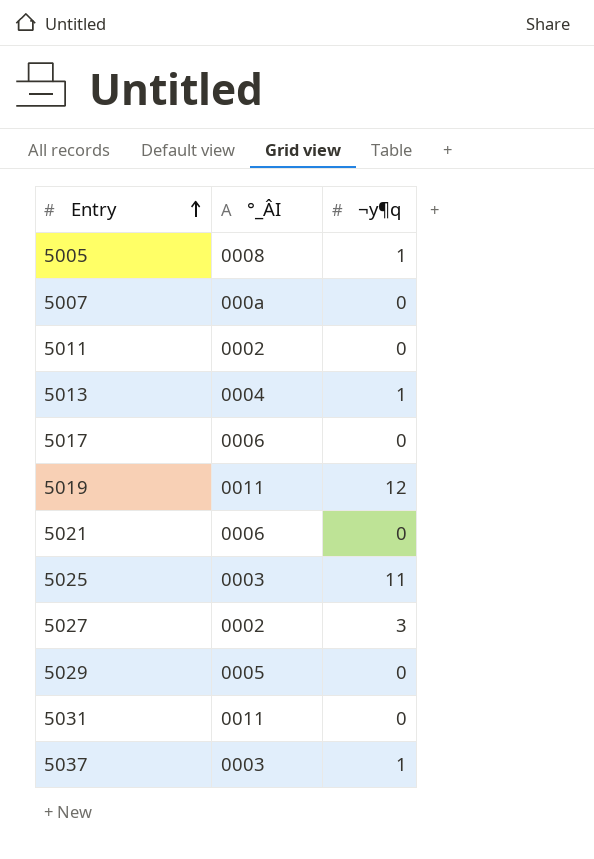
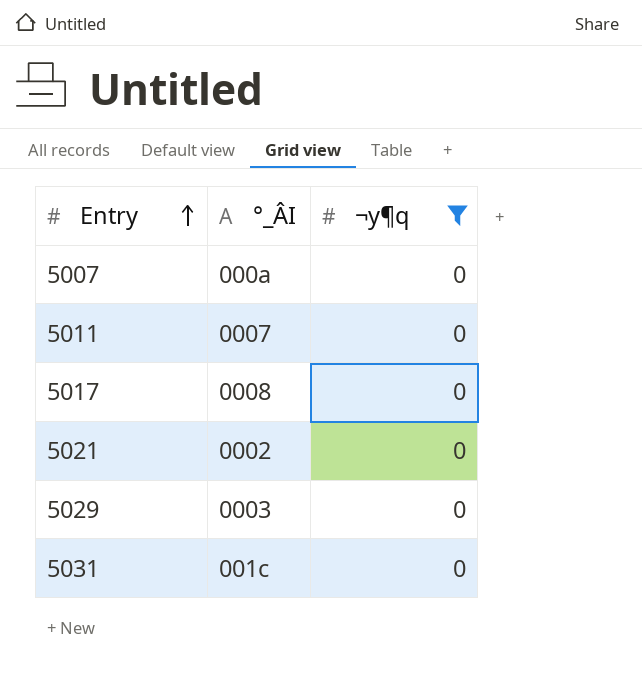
filter: none -> ¬y¶q = 0
5011 | °_ÂI: 0002 -> 0007
5017 | °_ÂI: 0006 -> 0008
5021 | °_ÂI: 0006 -> 0002
5029 | °_ÂI: 0005 -> 0003
5031 | °_ÂI: 0011 -> 001c

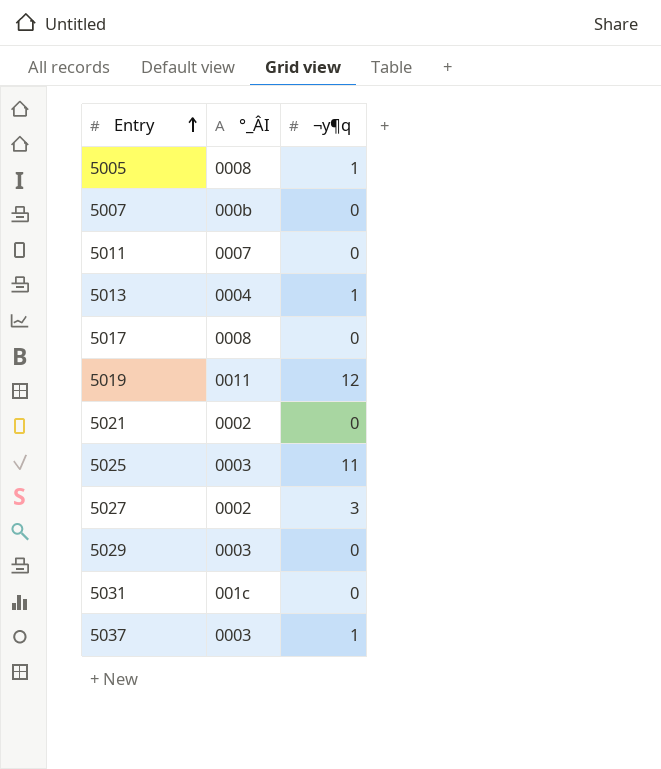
filter: ¬y¶q = 0 -> none
5007 | °_ÂI: 000a -> 000b

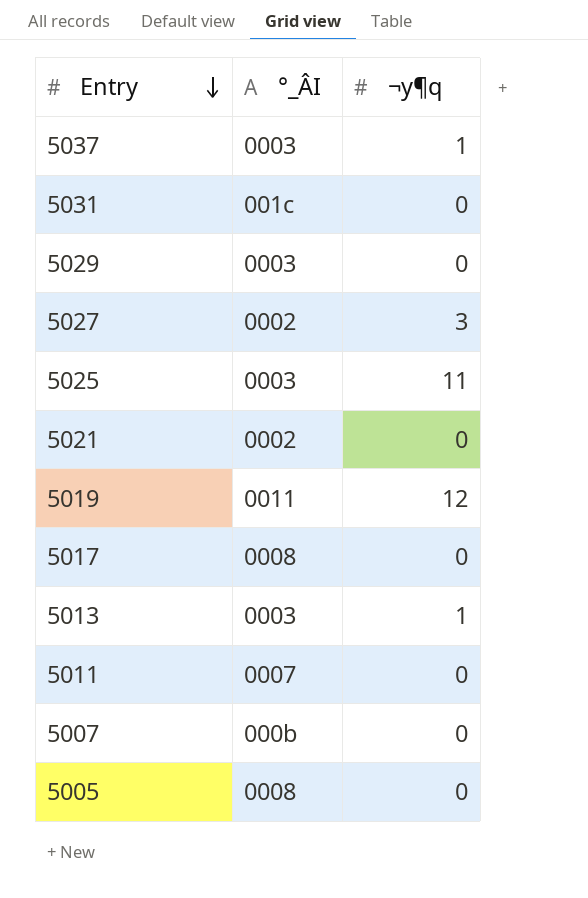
row order: Entry ascending -> Entry descending
5013 | °_ÂI: 0004 -> 0003
5005 | ¬y¶q: 1 -> 0

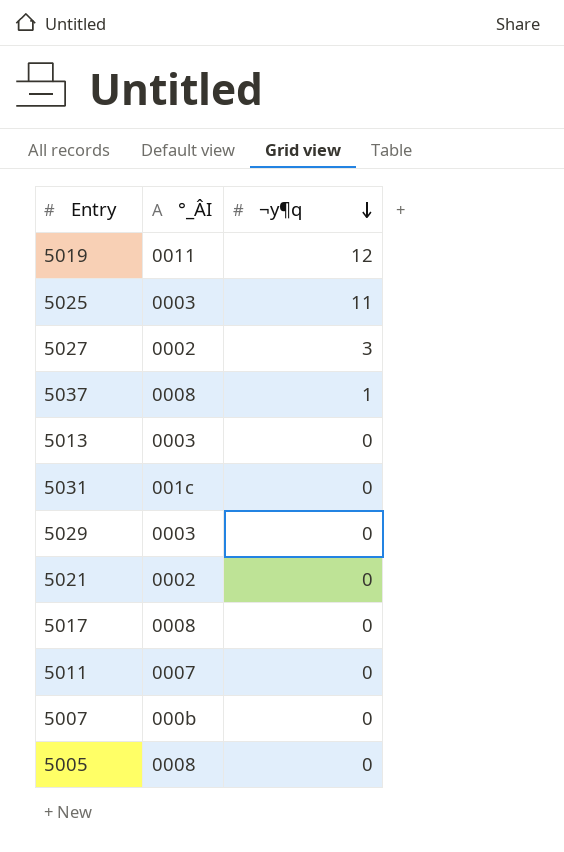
row order: Entry descending -> ¬y¶q descending
5037 | °_ÂI: 0003 -> 0008
5013 | ¬y¶q: 1 -> 0

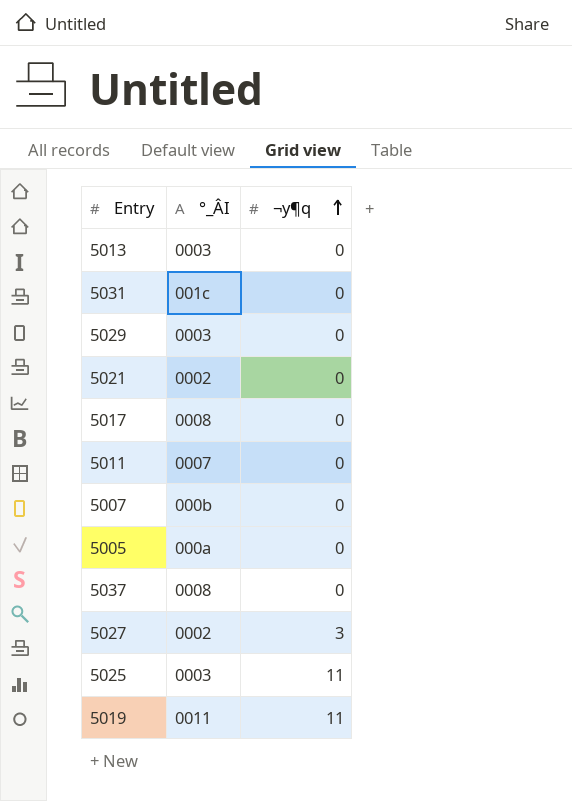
row order: ¬y¶q descending -> ¬y¶q ascending
5005 | °_ÂI: 0008 -> 000a
5037 | ¬y¶q: 1 -> 0
5019 | ¬y¶q: 12 -> 11

